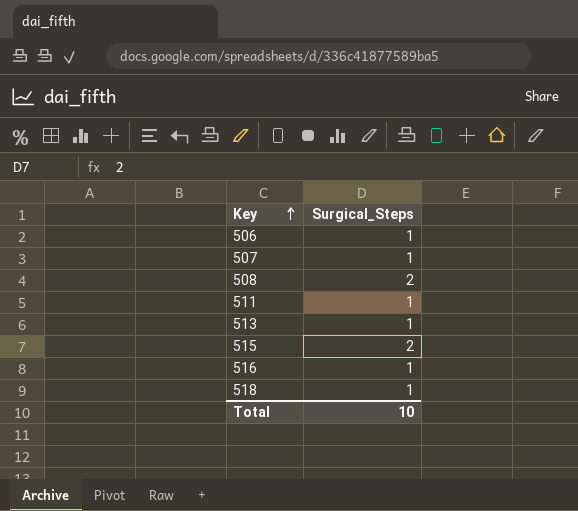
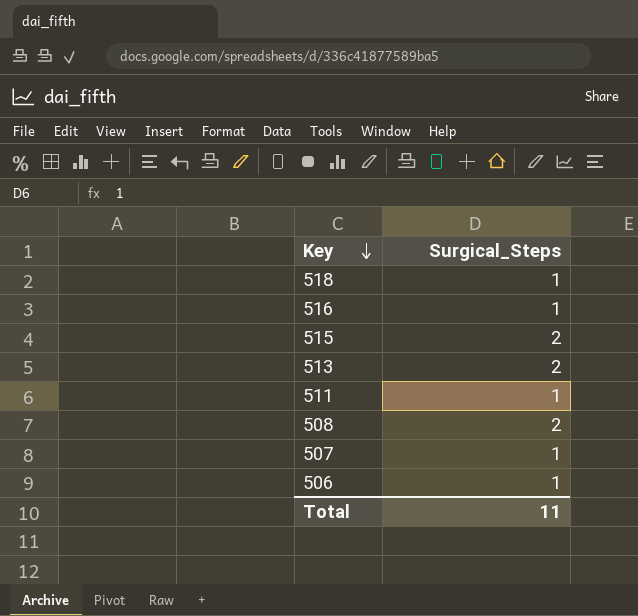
row order: Key ascending -> Key descending
513 | Surgical_Steps: 1 -> 2
Total | Surgical_Steps: 10 -> 11

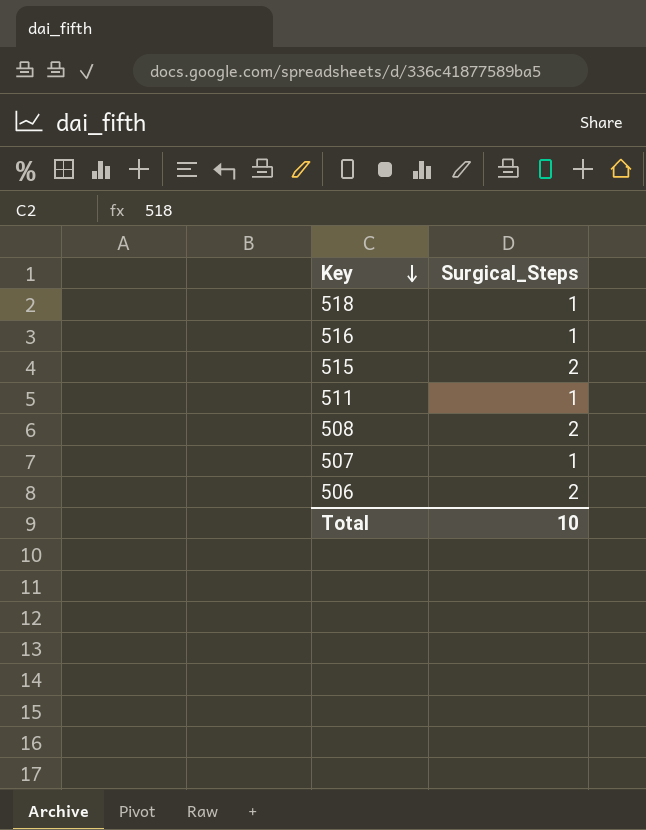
row 513: 2 -> none
506 | Surgical_Steps: 1 -> 2
Total | Surgical_Steps: 11 -> 10

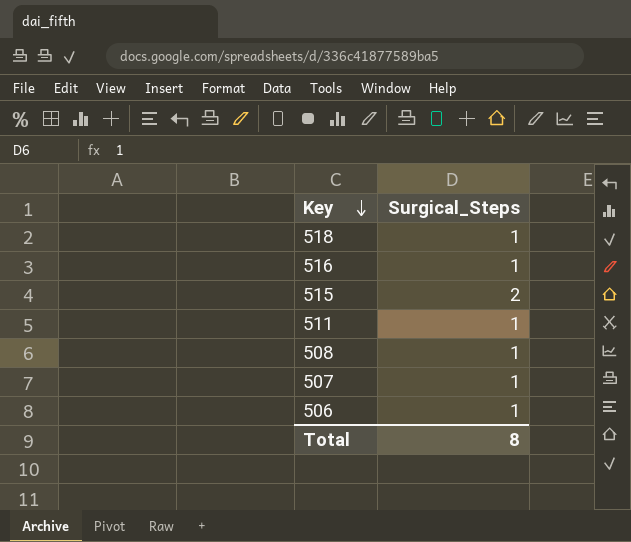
508 | Surgical_Steps: 2 -> 1
506 | Surgical_Steps: 2 -> 1
Total | Surgical_Steps: 10 -> 8

